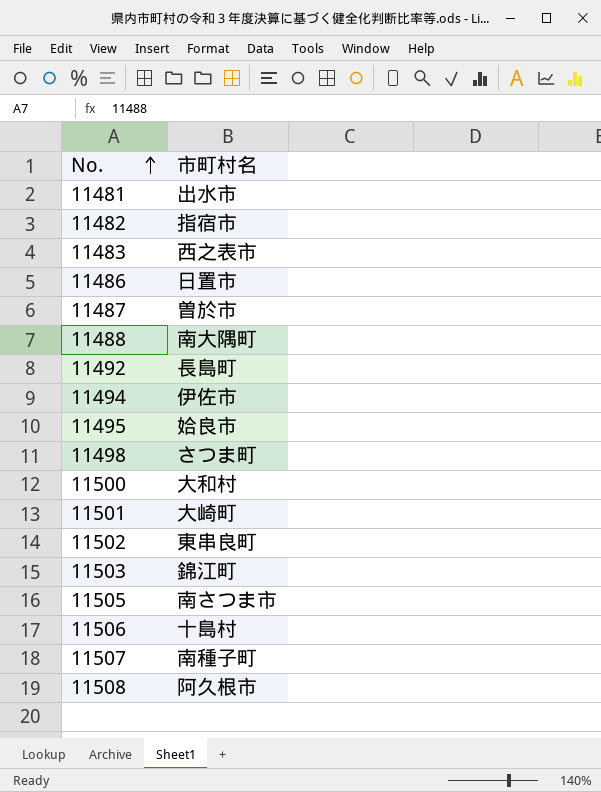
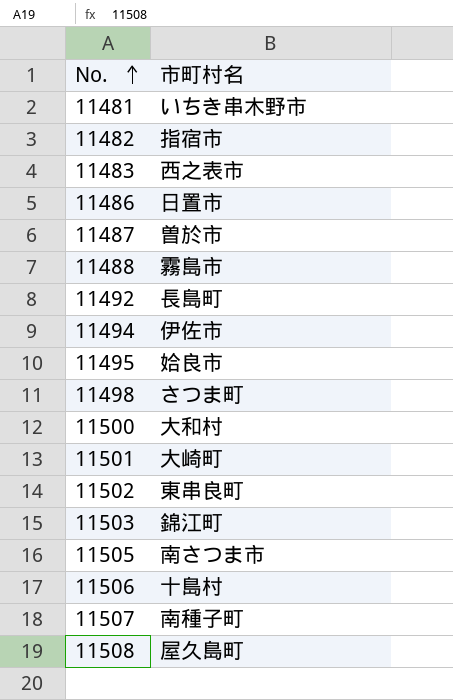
11481 | 市町村名: 出水市 -> いちき串木野市
11488 | 市町村名: 南大隅町 -> 霧島市
11508 | 市町村名: 阿久根市 -> 屋久島町

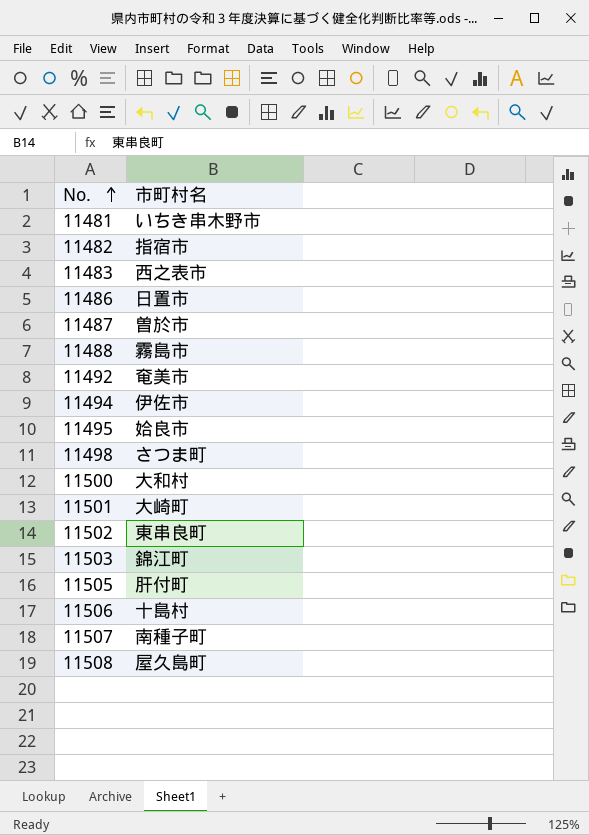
11492 | 市町村名: 長島町 -> 奄美市
11505 | 市町村名: 南さつま市 -> 肝付町

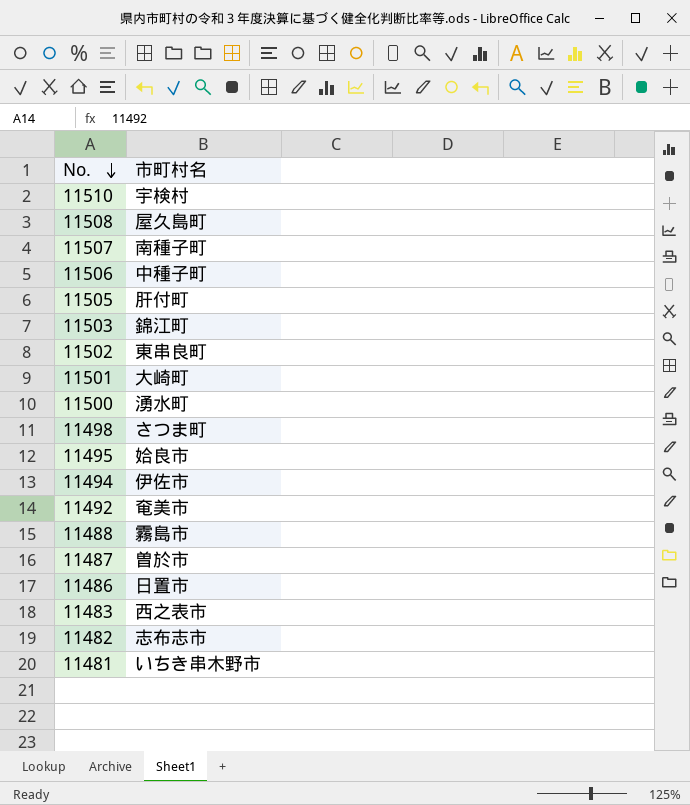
row order: No. ascending -> No. descending
row 11510: none -> 宇検村
11506 | 市町村名: 十島村 -> 中種子町
11500 | 市町村名: 大和村 -> 湧水町
11482 | 市町村名: 指宿市 -> 志布志市

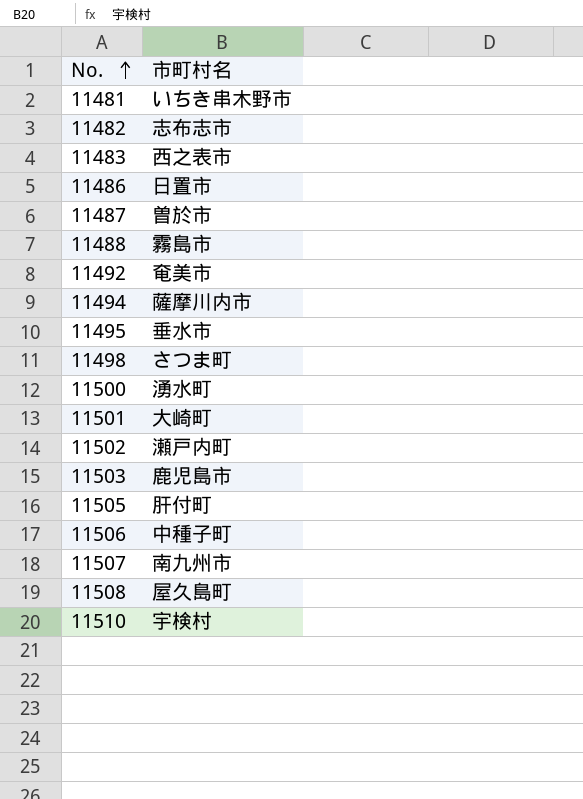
row order: No. descending -> No. ascending
11494 | 市町村名: 伊佐市 -> 薩摩川内市
11495 | 市町村名: 姶良市 -> 垂水市
11502 | 市町村名: 東串良町 -> 瀬戸内町
11503 | 市町村名: 錦江町 -> 鹿児島市
11507 | 市町村名: 南種子町 -> 南九州市

